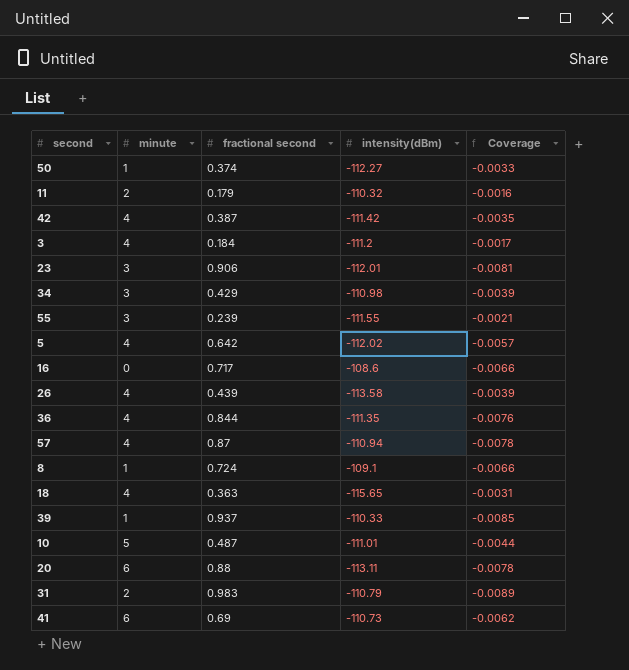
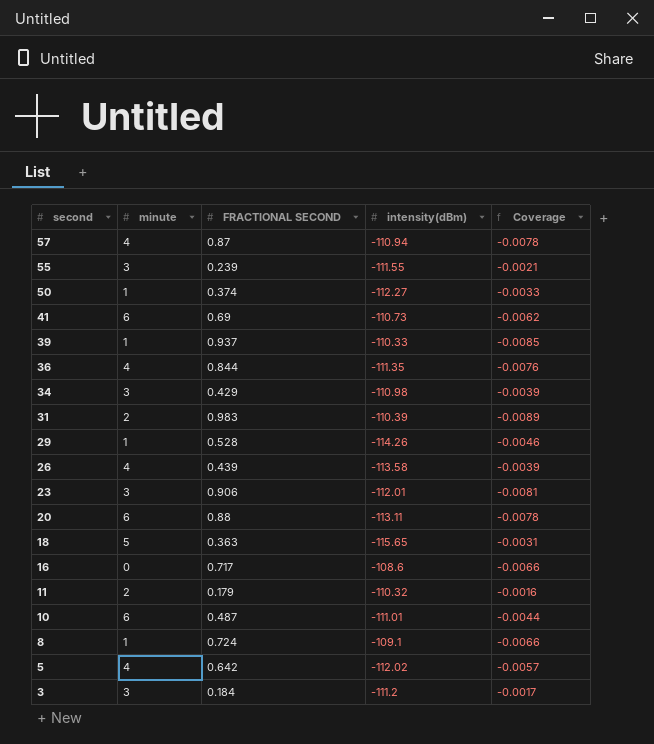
row order: none -> second descending
column name: fractional second -> FRACTIONAL SECOND
row 42: 4 | 0.387 | -111.42 | -0.0035 -> none
31 | intensity(dBm): -110.79 -> -110.39
row 29: none -> 1 | 0.528 | -114.26 | -0.0046
18 | minute: 4 -> 5
10 | minute: 5 -> 6
3 | minute: 4 -> 3

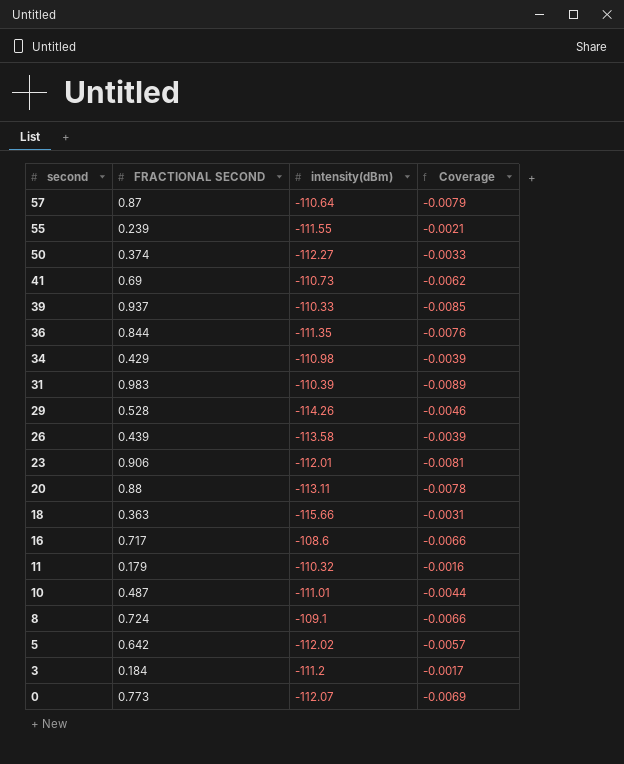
column minute | position: 2 -> none
57 | intensity(dBm): -110.94 -> -110.64
57 | Coverage: -0.0078 -> -0.0079
18 | intensity(dBm): -115.65 -> -115.66
row 0: none -> 0.773 | -112.07 | -0.0069

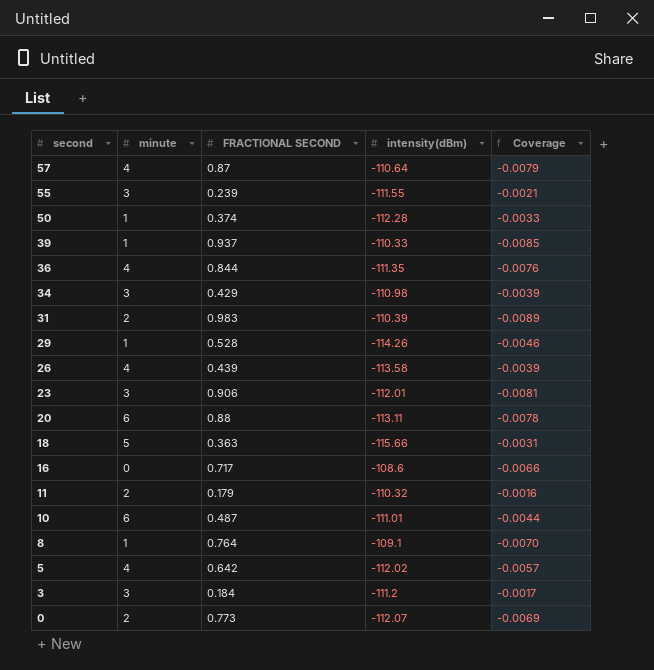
column minute | position: none -> 2
row 41: 0.69 | -110.73 | -0.0062 -> none
50 | intensity(dBm): -112.27 -> -112.28
8 | FRACTIONAL SECOND: 0.724 -> 0.764
8 | Coverage: -0.0066 -> -0.0070

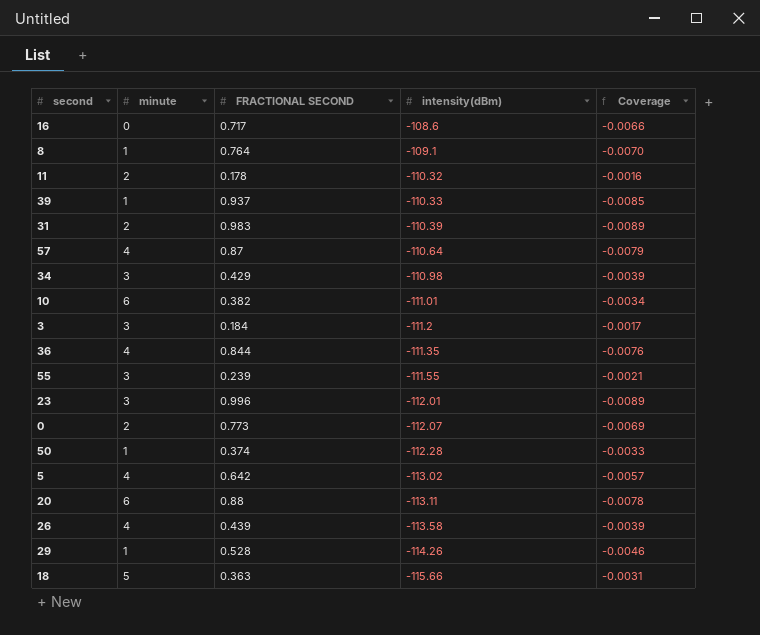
row order: second descending -> intensity(dBm) descending
11 | FRACTIONAL SECOND: 0.179 -> 0.178
10 | FRACTIONAL SECOND: 0.487 -> 0.382
10 | Coverage: -0.0044 -> -0.0034
23 | FRACTIONAL SECOND: 0.906 -> 0.996
23 | Coverage: -0.0081 -> -0.0089
5 | intensity(dBm): -112.02 -> -113.02

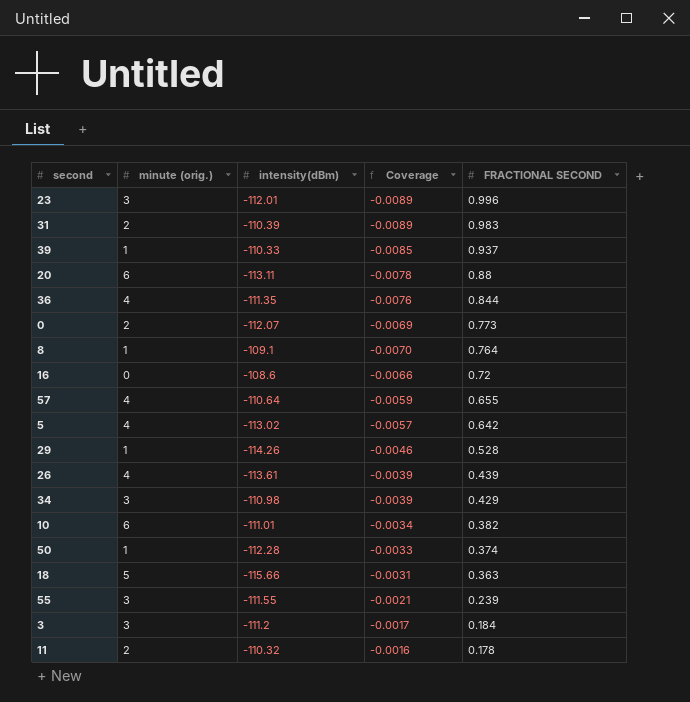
row order: intensity(dBm) descending -> FRACTIONAL SECOND descending
column name: minute -> minute (orig.)
column FRACTIONAL SECOND | position: 3 -> 5
16 | FRACTIONAL SECOND: 0.717 -> 0.72
57 | Coverage: -0.0079 -> -0.0059
57 | FRACTIONAL SECOND: 0.87 -> 0.655
26 | intensity(dBm): -113.58 -> -113.61

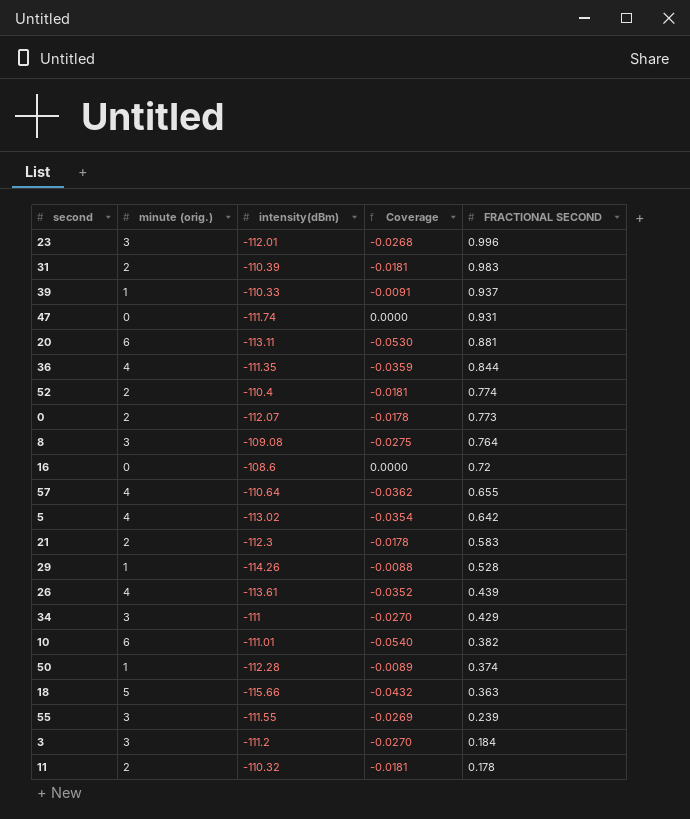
column Coverage | formula: [FRACTIONAL SECOND] / [intensity(dBm)] -> [minute (orig.)] / [intensity(dBm)]
row 47: none -> 0 | -111.74 | 0.0000 | 0.931
20 | FRACTIONAL SECOND: 0.88 -> 0.881
row 52: none -> 2 | -110.4 | -0.0181 | 0.774
8 | minute (orig.): 1 -> 3
8 | intensity(dBm): -109.1 -> -109.08
row 21: none -> 2 | -112.3 | -0.0178 | 0.583
34 | intensity(dBm): -110.98 -> -111

